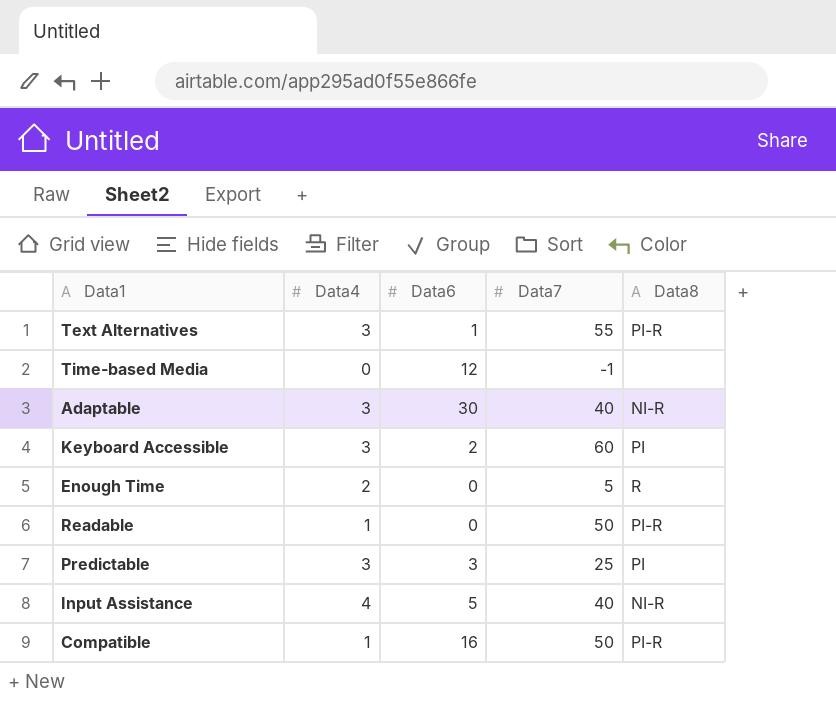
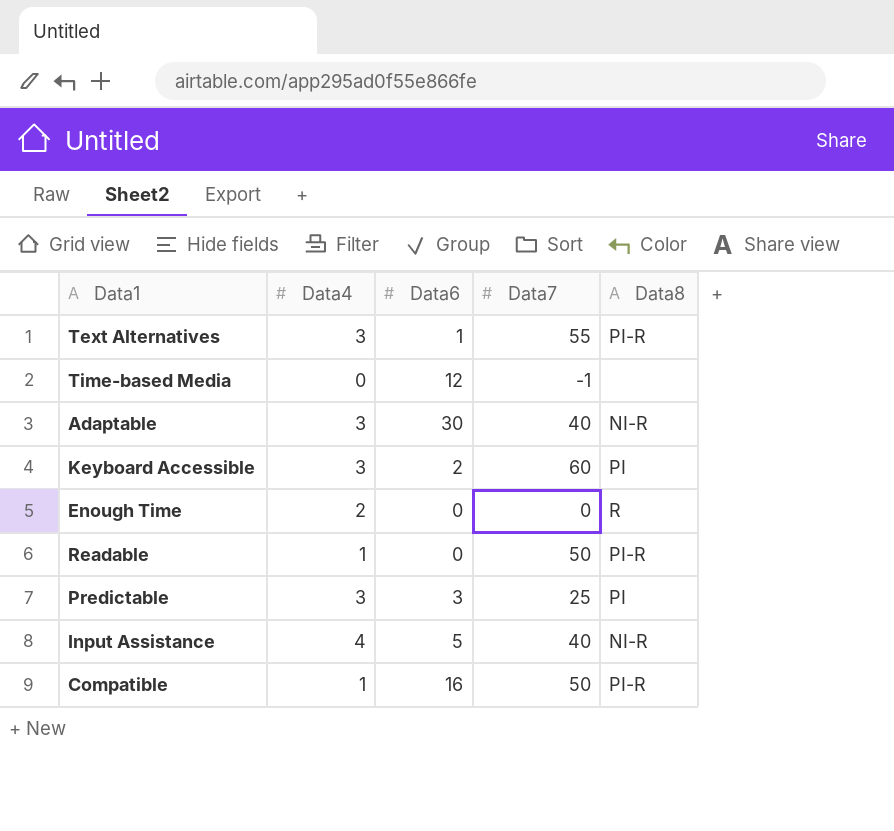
Enough Time | Data7: 5 -> 0

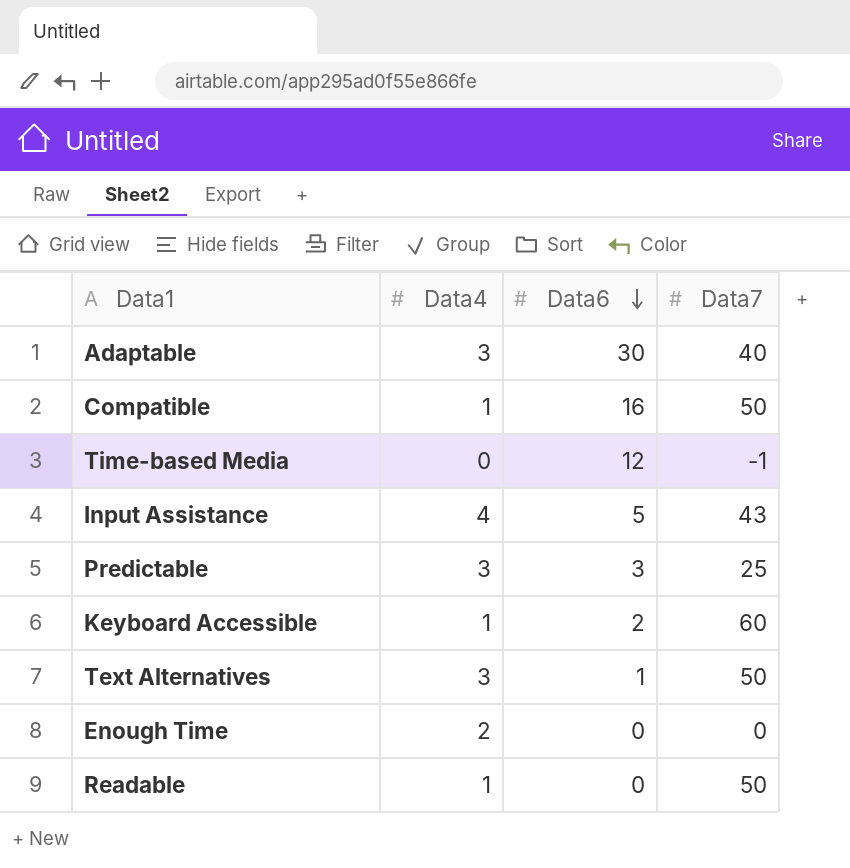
row order: none -> Data6 descending
column Data8 | position: 5 -> none
Input Assistance | Data7: 40 -> 43
Keyboard Accessible | Data4: 3 -> 1
Text Alternatives | Data7: 55 -> 50

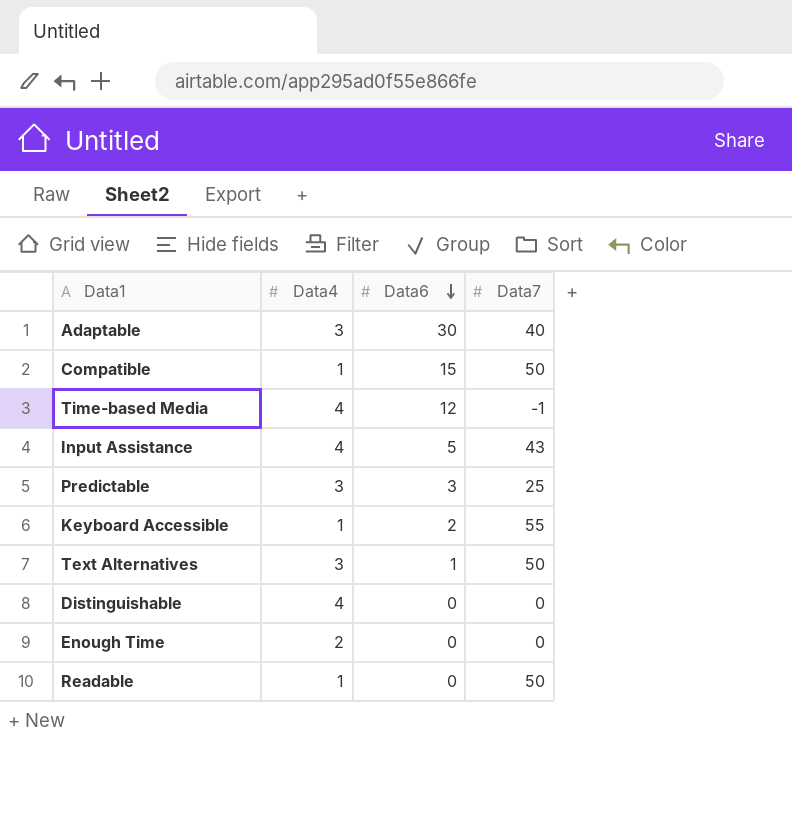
Compatible | Data6: 16 -> 15
Time-based Media | Data4: 0 -> 4
Keyboard Accessible | Data7: 60 -> 55
row Distinguishable: none -> 4 | 0 | 0

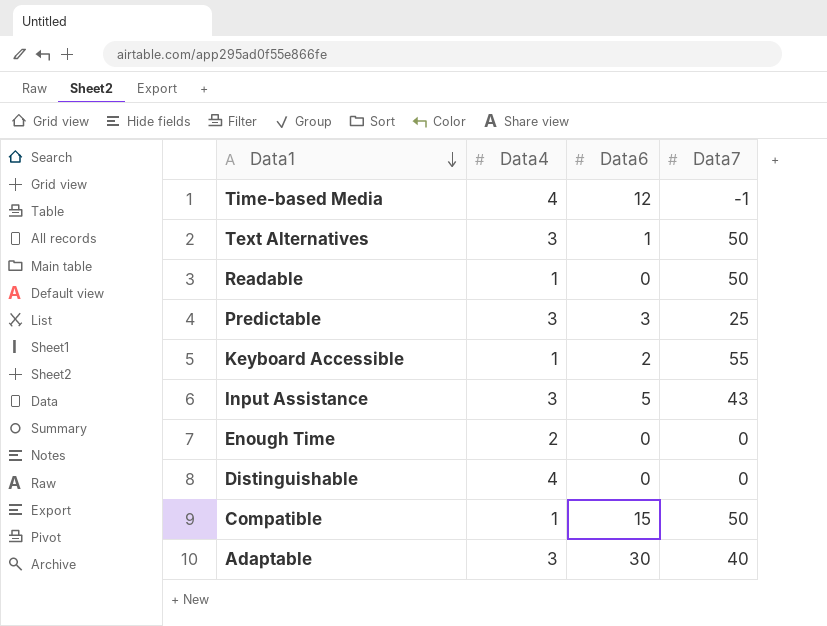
row order: Data6 descending -> Data1 descending
Input Assistance | Data4: 4 -> 3

